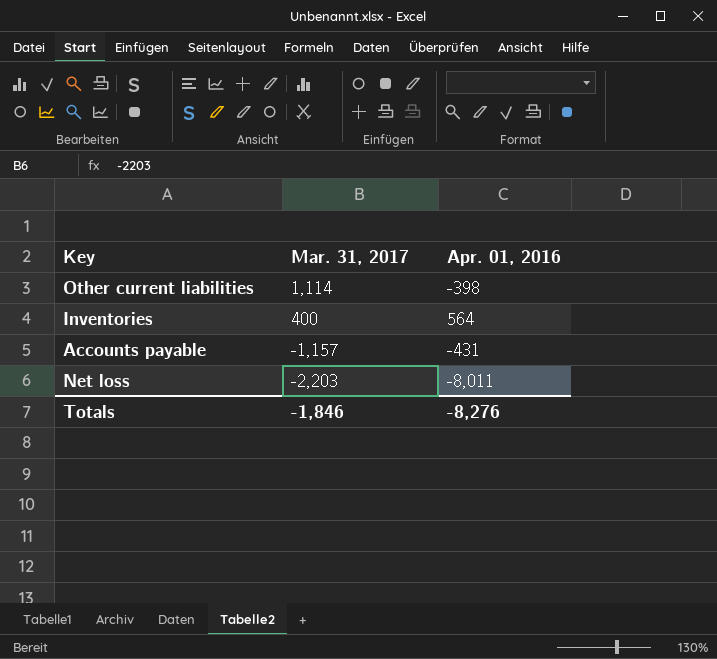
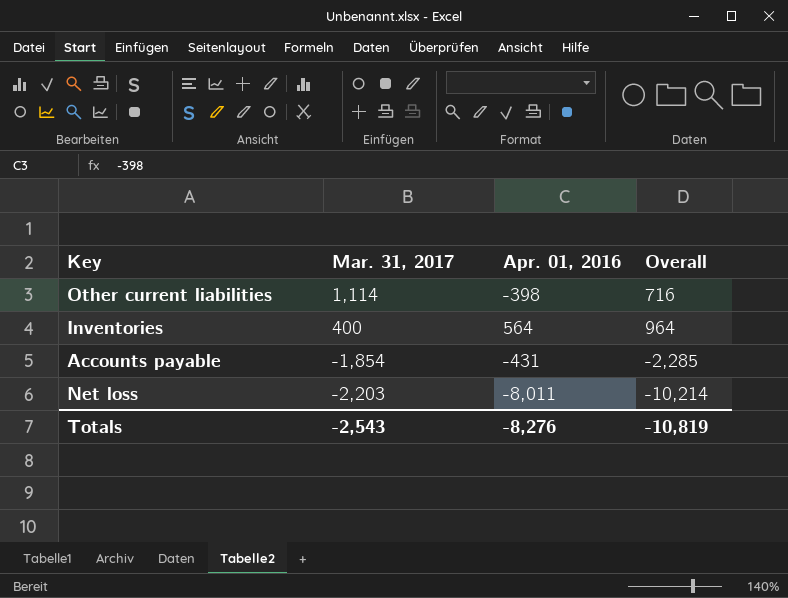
column Overall | formula: none -> [Mar. 31, 2017] + [Apr. 01, 2016]
Accounts payable | Mar. 31, 2017: -1,157 -> -1,854
Totals | Mar. 31, 2017: -1,846 -> -2,543

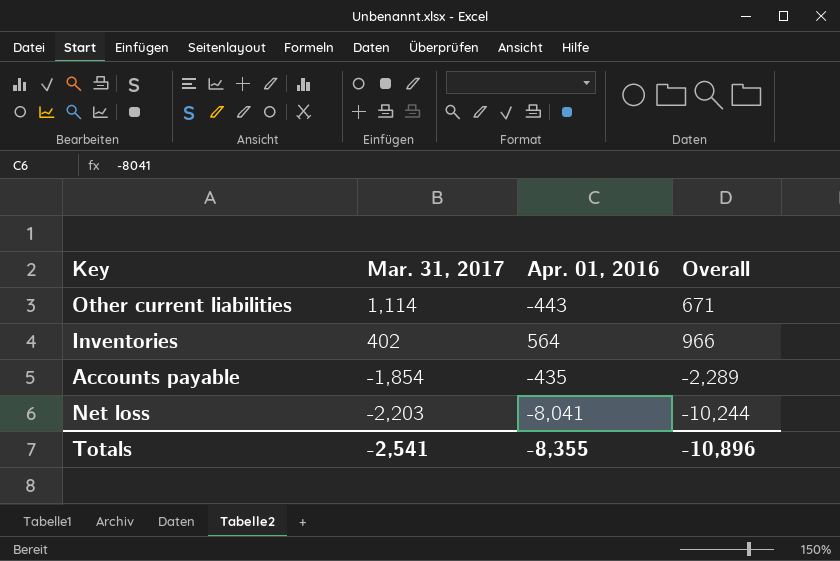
Other current liabilities | Apr. 01, 2016: -398 -> -443
Other current liabilities | Overall: 716 -> 671
Inventories | Mar. 31, 2017: 400 -> 402
Inventories | Overall: 964 -> 966
Accounts payable | Apr. 01, 2016: -431 -> -435
Accounts payable | Overall: -2,285 -> -2,289
Net loss | Apr. 01, 2016: -8,011 -> -8,041
Net loss | Overall: -10,214 -> -10,244
Totals | Mar. 31, 2017: -2,543 -> -2,541
Totals | Apr. 01, 2016: -8,276 -> -8,355
Totals | Overall: -10,819 -> -10,896

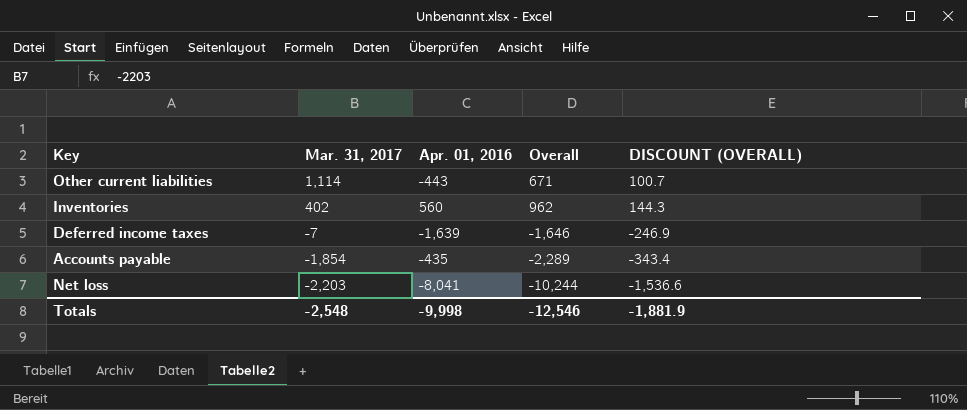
column DISCOUNT (OVERALL) | formula: none -> [Overall] * 0.15
Inventories | Apr. 01, 2016: 564 -> 560
Inventories | Overall: 966 -> 962
row Deferred income taxes: none -> -7 | -1,639 | -1,646 | -246.9
Totals | Mar. 31, 2017: -2,541 -> -2,548
Totals | Apr. 01, 2016: -8,355 -> -9,998
Totals | Overall: -10,896 -> -12,546

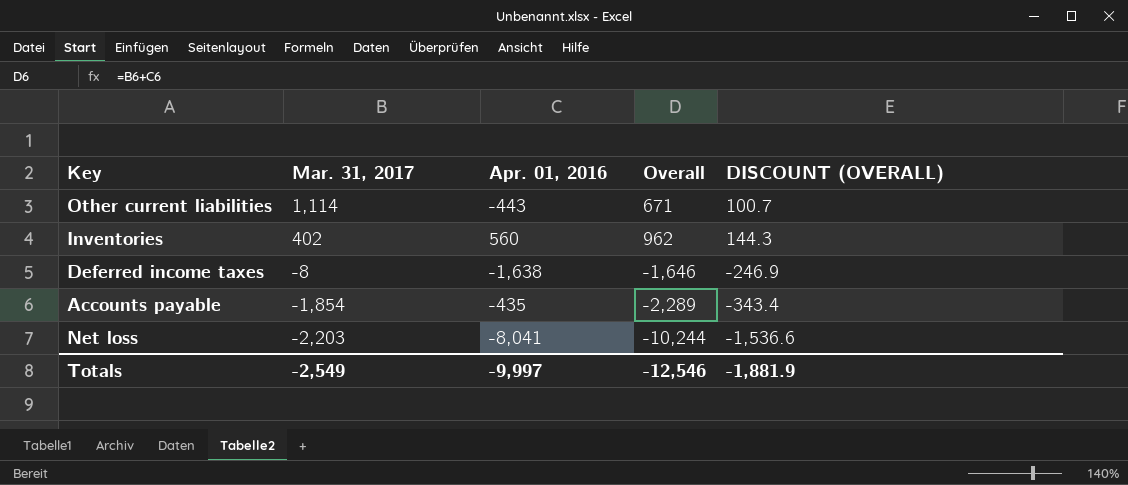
Deferred income taxes | Mar. 31, 2017: -7 -> -8
Deferred income taxes | Apr. 01, 2016: -1,639 -> -1,638
Totals | Mar. 31, 2017: -2,548 -> -2,549
Totals | Apr. 01, 2016: -9,998 -> -9,997

